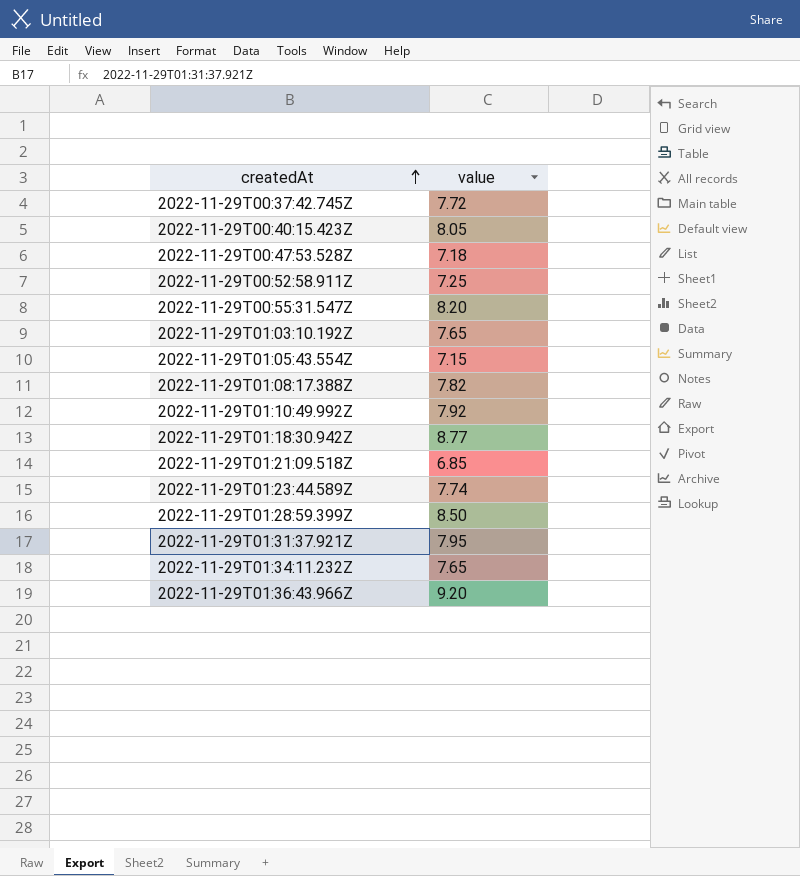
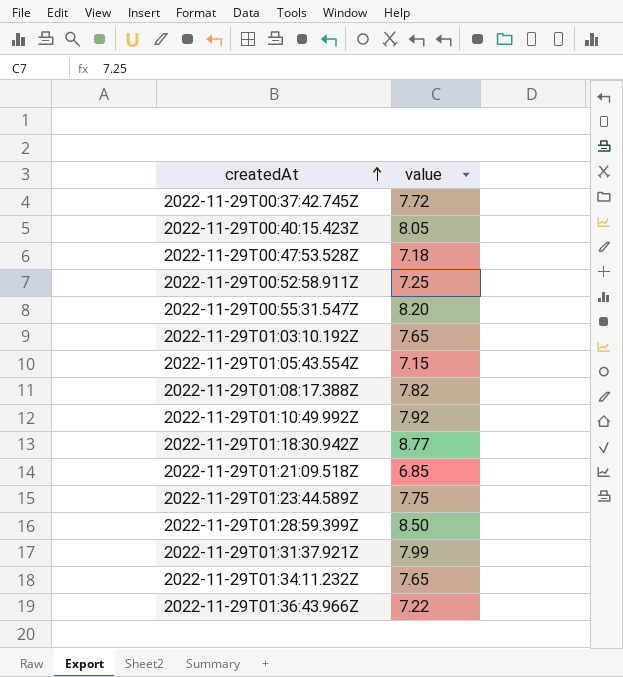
2022-11-29T01:23:44.589Z | value: 7.74 -> 7.75
2022-11-29T01:31:37.921Z | value: 7.95 -> 7.99
2022-11-29T01:36:43.966Z | value: 9.20 -> 7.22

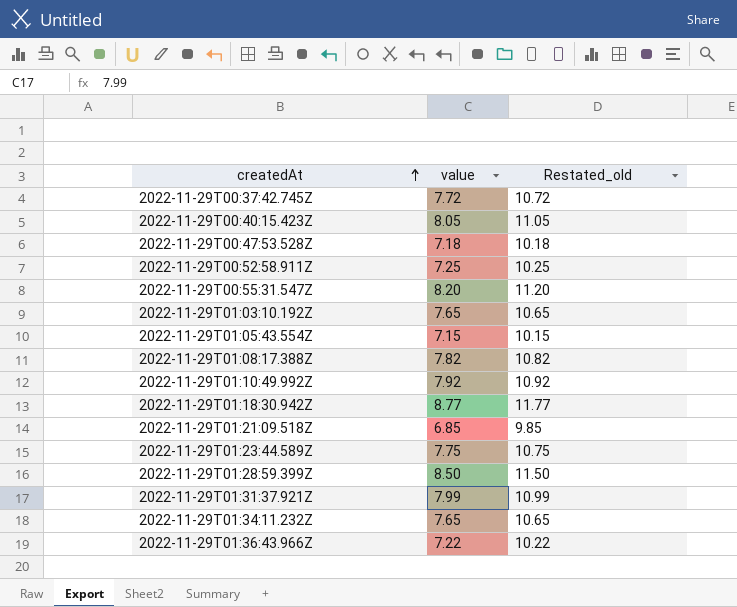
column Restated_old | formula: none -> [value] + 3

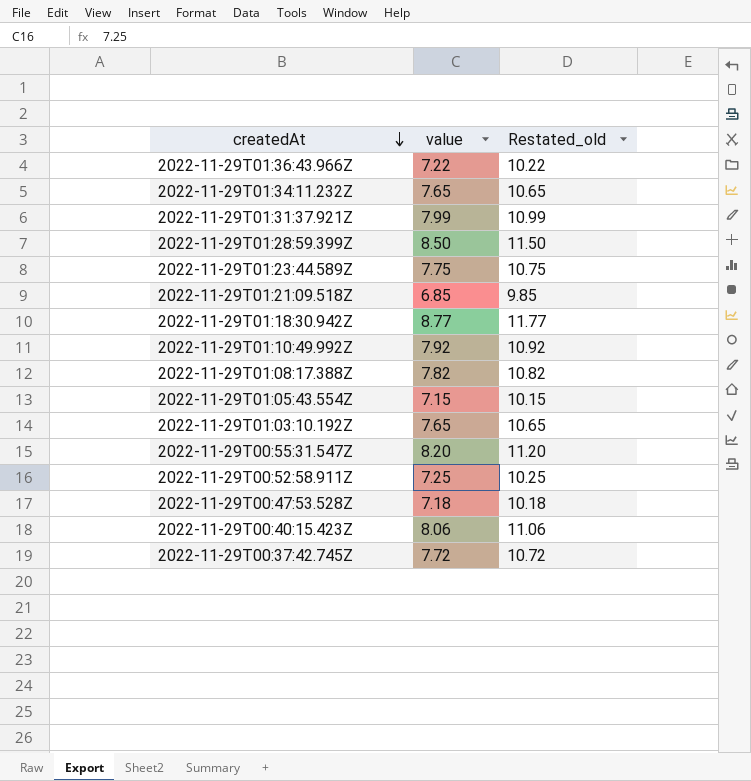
row order: createdAt ascending -> createdAt descending
2022-11-29T00:40:15.423Z | value: 8.05 -> 8.06
2022-11-29T00:40:15.423Z | Restated_old: 11.05 -> 11.06

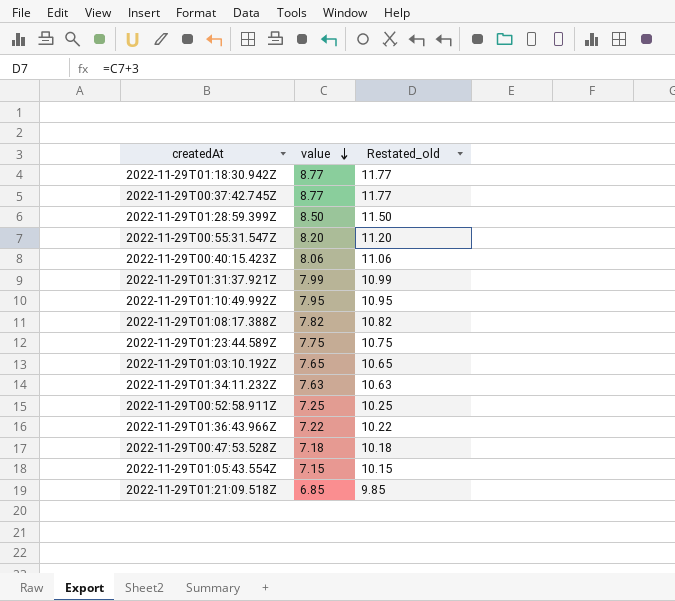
row order: createdAt descending -> value descending
2022-11-29T00:37:42.745Z | value: 7.72 -> 8.77
2022-11-29T00:37:42.745Z | Restated_old: 10.72 -> 11.77
2022-11-29T01:10:49.992Z | value: 7.92 -> 7.95
2022-11-29T01:10:49.992Z | Restated_old: 10.92 -> 10.95
2022-11-29T01:34:11.232Z | value: 7.65 -> 7.63
2022-11-29T01:34:11.232Z | Restated_old: 10.65 -> 10.63

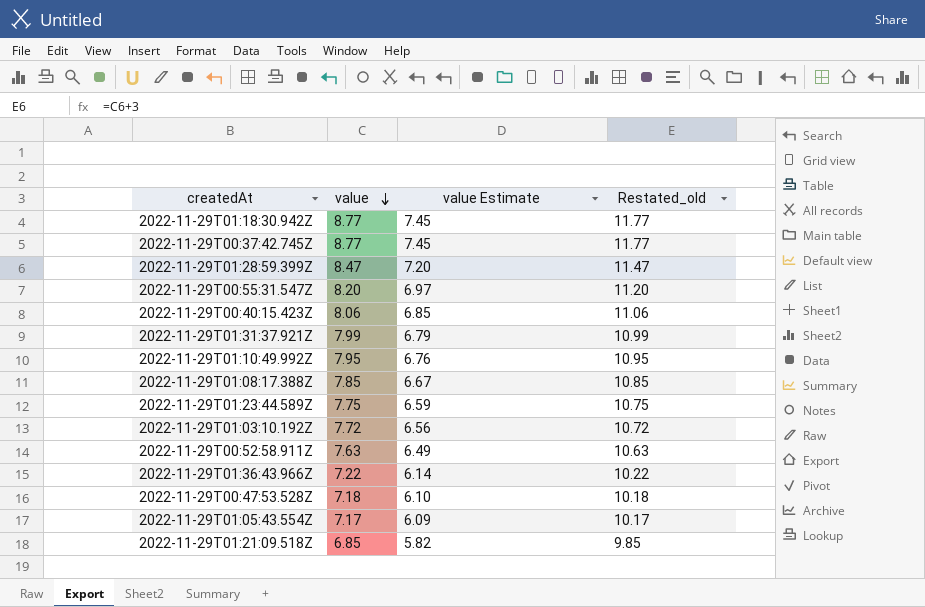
column value Estimate | formula: none -> [value] * 0.85
row 2022-11-29T01:34:11.232Z: 7.63 | 10.63 -> none
2022-11-29T01:28:59.399Z | value: 8.50 -> 8.47
2022-11-29T01:28:59.399Z | Restated_old: 11.50 -> 11.47
2022-11-29T01:08:17.388Z | value: 7.82 -> 7.85
2022-11-29T01:08:17.388Z | Restated_old: 10.82 -> 10.85
2022-11-29T01:03:10.192Z | value: 7.65 -> 7.72
2022-11-29T01:03:10.192Z | Restated_old: 10.65 -> 10.72
2022-11-29T00:52:58.911Z | value: 7.25 -> 7.63
2022-11-29T00:52:58.911Z | Restated_old: 10.25 -> 10.63
2022-11-29T01:05:43.554Z | value: 7.15 -> 7.17
2022-11-29T01:05:43.554Z | Restated_old: 10.15 -> 10.17

